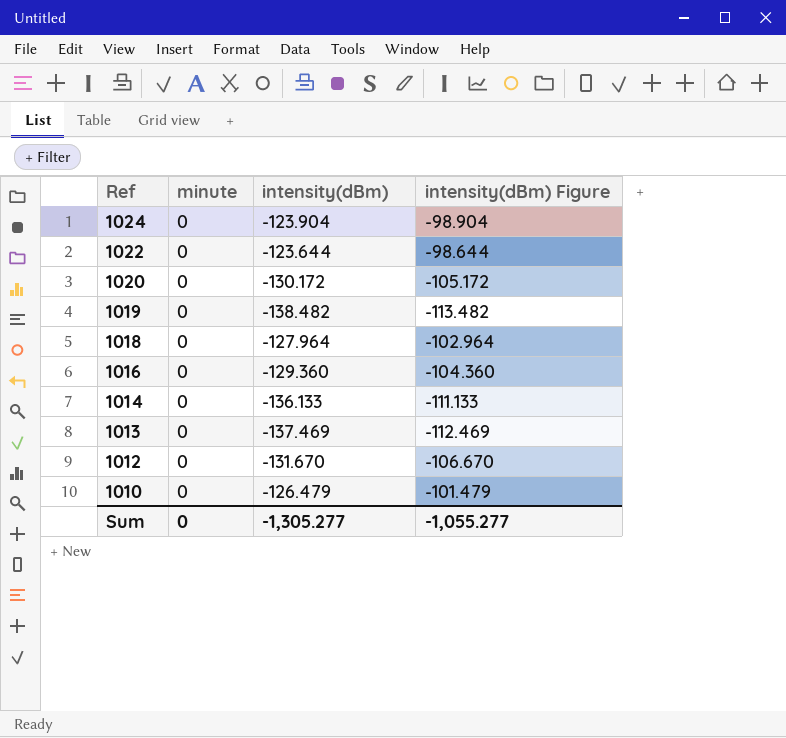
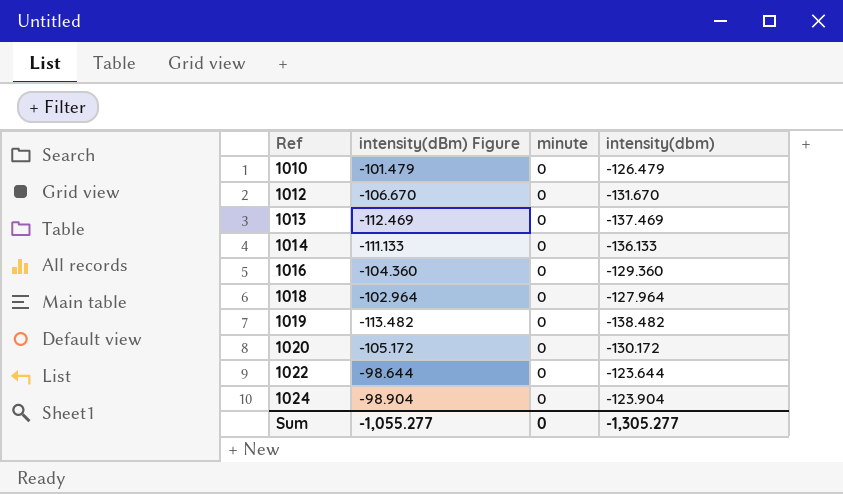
row order: Ref descending -> Ref ascending
column intensity(dBm) Figure | position: 4 -> 2
column name: intensity(dBm) -> intensity(dbm)

